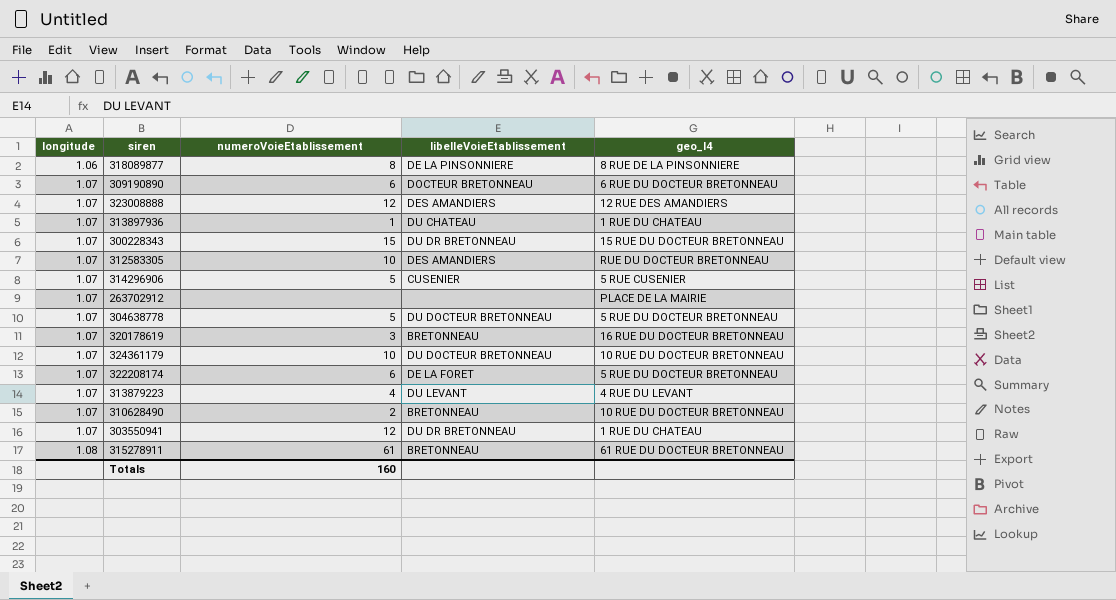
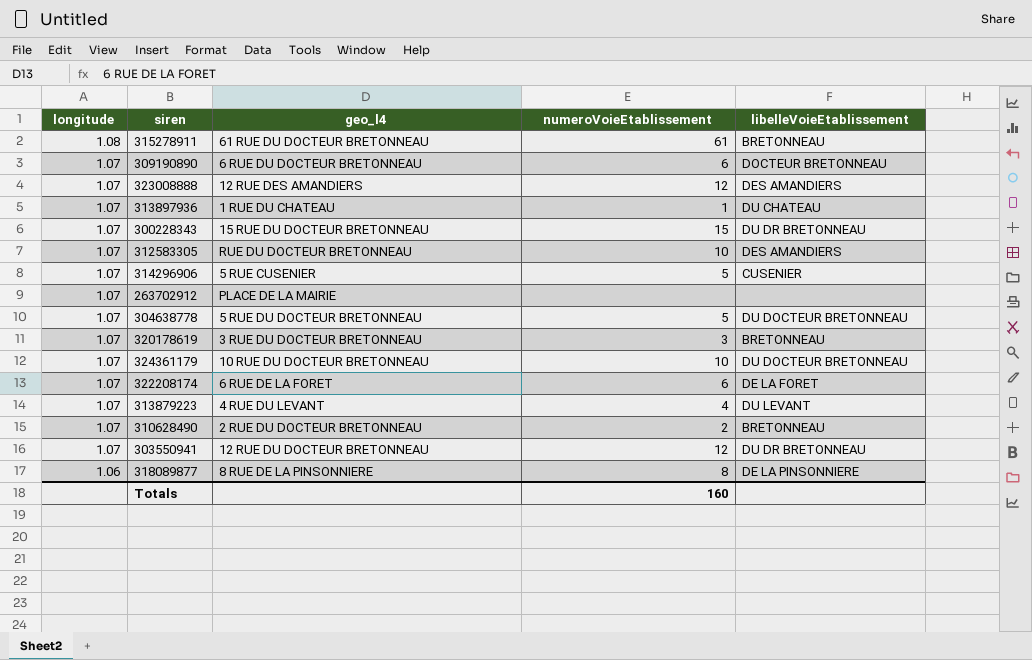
row order: longitude ascending -> longitude descending
column geo_l4 | position: 5 -> 3
320178619 | geo_l4: 16 RUE DU DOCTEUR BRETONNEAU -> 3 RUE DU DOCTEUR BRETONNEAU
322208174 | geo_l4: 5 RUE DU DOCTEUR BRETONNEAU -> 6 RUE DE LA FORET
310628490 | geo_l4: 10 RUE DU DOCTEUR BRETONNEAU -> 2 RUE DU DOCTEUR BRETONNEAU
303550941 | geo_l4: 1 RUE DU CHATEAU -> 12 RUE DU DOCTEUR BRETONNEAU

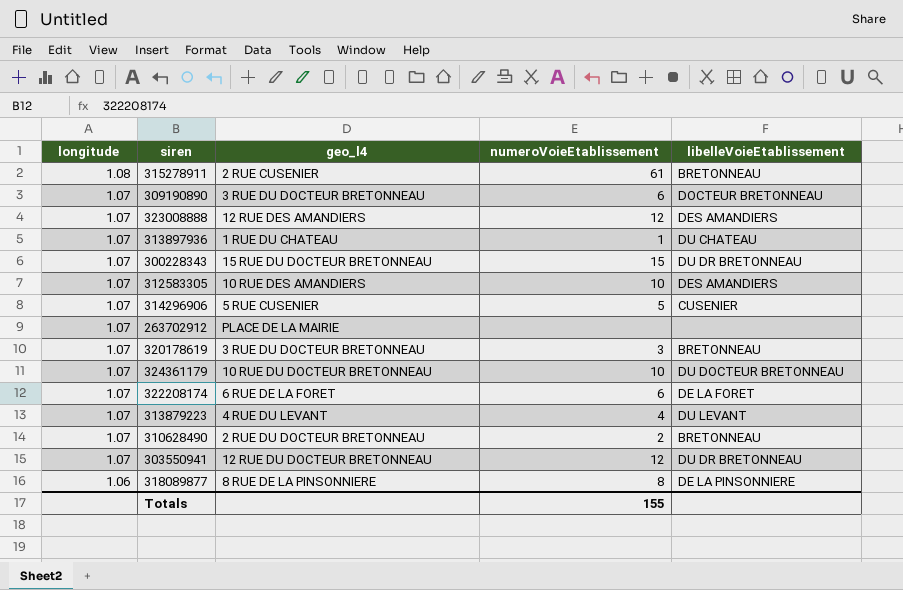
row 304638778: 1.07 | 5 RUE DU DOCTEUR BRETONNEAU | 5 | DU DOCTEUR BRETONNEAU -> none
315278911 | geo_l4: 61 RUE DU DOCTEUR BRETONNEAU -> 2 RUE CUSENIER
309190890 | geo_l4: 6 RUE DU DOCTEUR BRETONNEAU -> 3 RUE DU DOCTEUR BRETONNEAU
312583305 | geo_l4: RUE DU DOCTEUR BRETONNEAU -> 10 RUE DES AMANDIERS
Totals | numeroVoieEtablissement: 160 -> 155

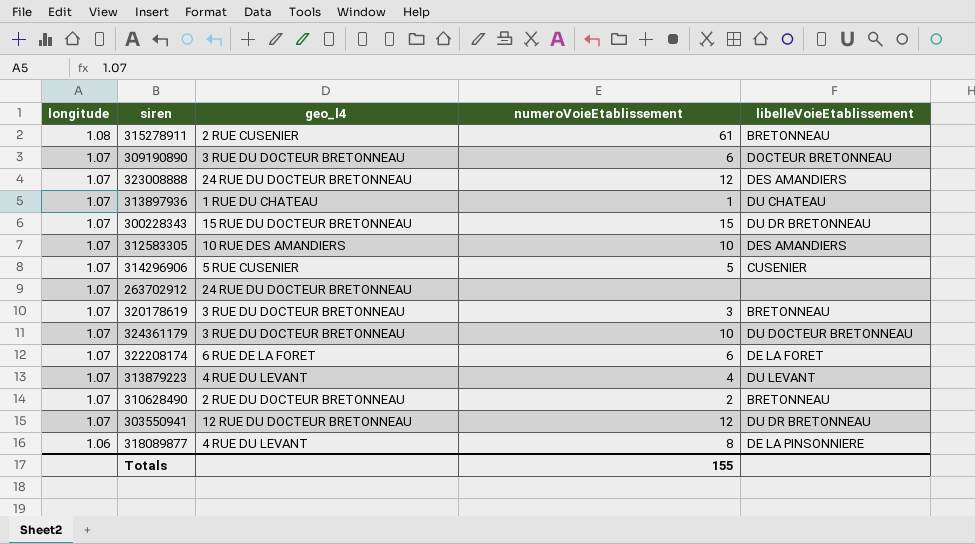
323008888 | geo_l4: 12 RUE DES AMANDIERS -> 24 RUE DU DOCTEUR BRETONNEAU
263702912 | geo_l4: PLACE DE LA MAIRIE -> 24 RUE DU DOCTEUR BRETONNEAU
324361179 | geo_l4: 10 RUE DU DOCTEUR BRETONNEAU -> 3 RUE DU DOCTEUR BRETONNEAU
318089877 | geo_l4: 8 RUE DE LA PINSONNIERE -> 4 RUE DU LEVANT

